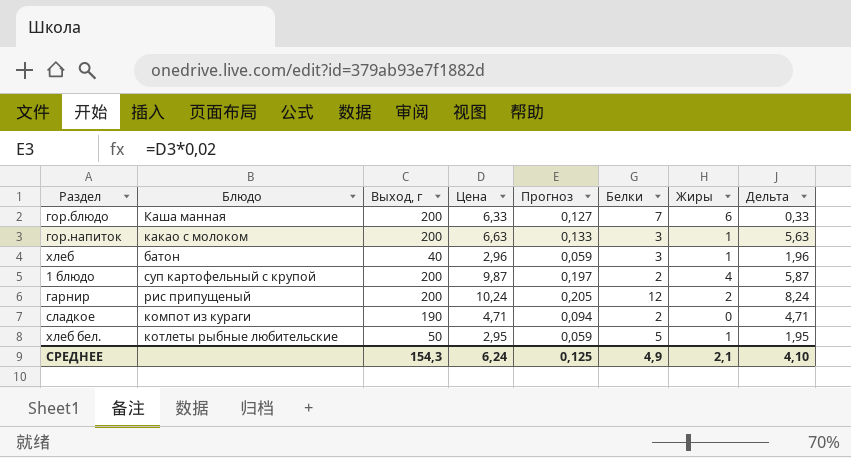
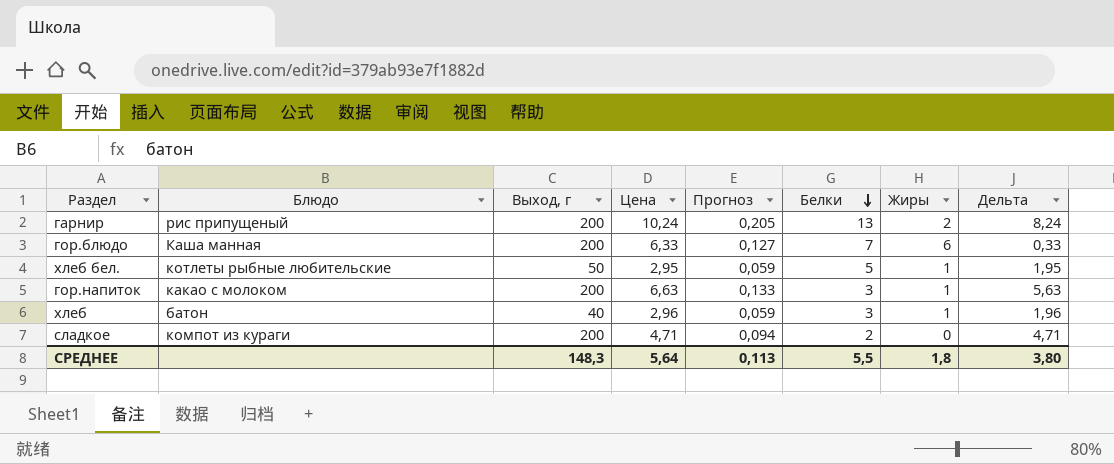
row order: none -> Белки descending
row 1 блюдо: суп картофельный с крупой | 200 | 9,87 | 0,197 | 2 | 4 | 5,87 -> none
гарнир | Белки: 12 -> 13
сладкое | Выход, г: 190 -> 200
СРЕДНЕЕ | Выход, г: 154,3 -> 148,3
СРЕДНЕЕ | Цена: 6,24 -> 5,64
СРЕДНЕЕ | Прогноз: 0,125 -> 0,113
СРЕДНЕЕ | Белки: 4,9 -> 5,5
СРЕДНЕЕ | Жиры: 2,1 -> 1,8
СРЕДНЕЕ | Дельта: 4,10 -> 3,80

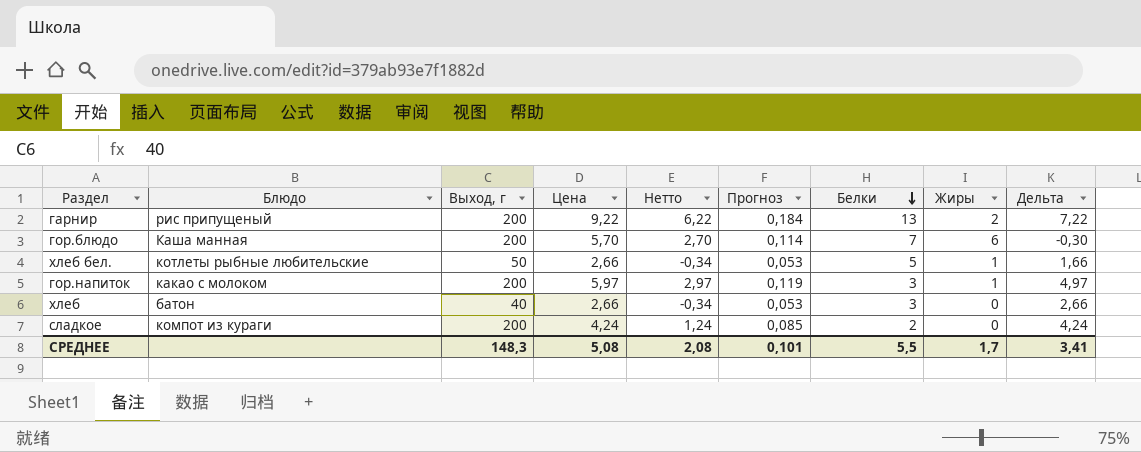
column Нетто | formula: none -> [Цена] - 3
гарнир | Цена: 10,24 -> 9,22
гарнир | Прогноз: 0,205 -> 0,184
гарнир | Дельта: 8,24 -> 7,22
гор.блюдо | Цена: 6,33 -> 5,70
гор.блюдо | Прогноз: 0,127 -> 0,114
гор.блюдо | Дельта: 0,33 -> -0,30
хлеб бел. | Цена: 2,95 -> 2,66
хлеб бел. | Прогноз: 0,059 -> 0,053
хлеб бел. | Дельта: 1,95 -> 1,66
гор.напиток | Цена: 6,63 -> 5,97
гор.напиток | Прогноз: 0,133 -> 0,119
гор.напиток | Дельта: 5,63 -> 4,97
хлеб | Цена: 2,96 -> 2,66
хлеб | Прогноз: 0,059 -> 0,053
хлеб | Жиры: 1 -> 0
хлеб | Дельта: 1,96 -> 2,66
сладкое | Цена: 4,71 -> 4,24
сладкое | Прогноз: 0,094 -> 0,085
сладкое | Дельта: 4,71 -> 4,24
СРЕДНЕЕ | Цена: 5,64 -> 5,08
СРЕДНЕЕ | Прогноз: 0,113 -> 0,101
СРЕДНЕЕ | Жиры: 1,8 -> 1,7
СРЕДНЕЕ | Дельта: 3,80 -> 3,41

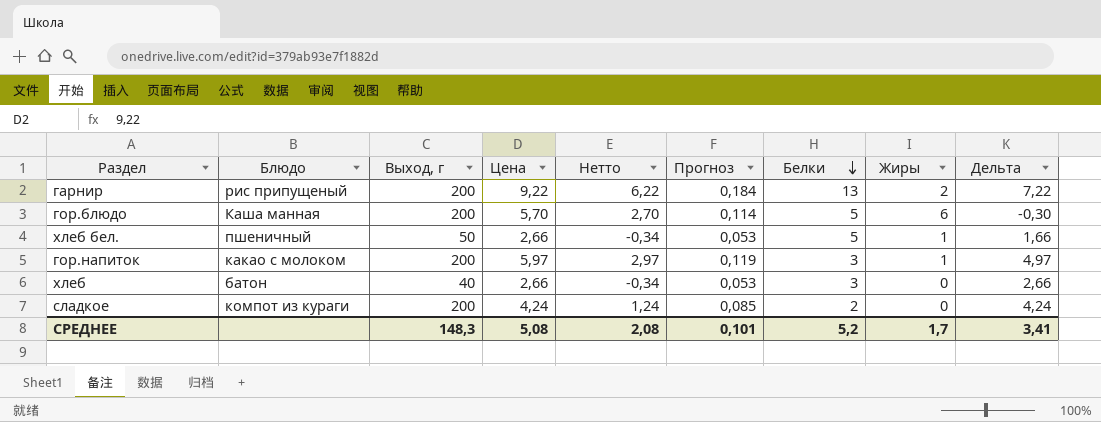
гор.блюдо | Белки: 7 -> 5
хлеб бел. | Блюдо: котлеты рыбные любительские -> пшеничный
СРЕДНЕЕ | Белки: 5,5 -> 5,2

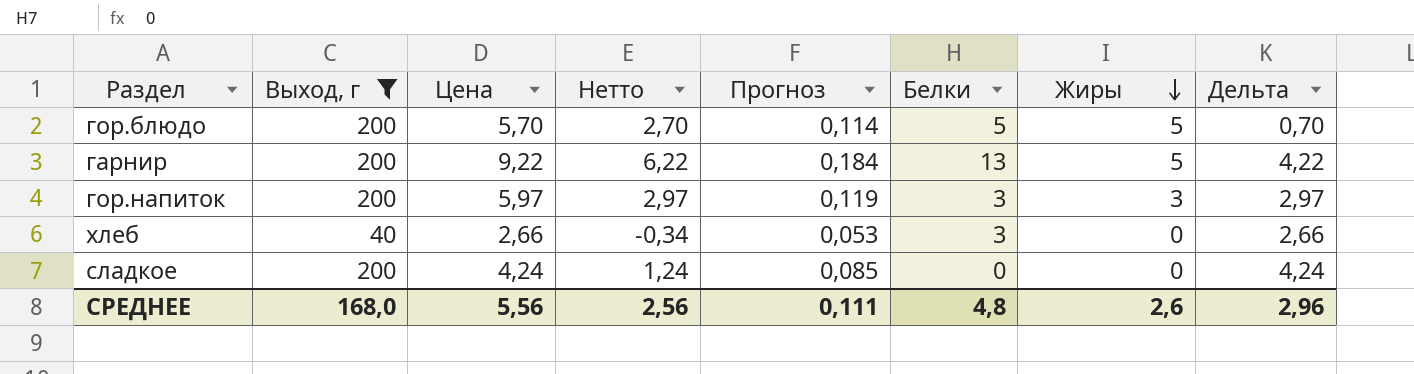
filter: none -> Выход, г != 50
row order: Белки descending -> Жиры descending
column Блюдо | position: 2 -> none
гор.блюдо | Жиры: 6 -> 5
гор.блюдо | Дельта: -0,30 -> 0,70
гарнир | Жиры: 2 -> 5
гарнир | Дельта: 7,22 -> 4,22
гор.напиток | Жиры: 1 -> 3
гор.напиток | Дельта: 4,97 -> 2,97
сладкое | Белки: 2 -> 0
СРЕДНЕЕ | Выход, г: 148,3 -> 168,0
СРЕДНЕЕ | Цена: 5,08 -> 5,56
СРЕДНЕЕ | Нетто: 2,08 -> 2,56
СРЕДНЕЕ | Прогноз: 0,101 -> 0,111
СРЕДНЕЕ | Белки: 5,2 -> 4,8
СРЕДНЕЕ | Жиры: 1,7 -> 2,6
СРЕДНЕЕ | Дельта: 3,41 -> 2,96

